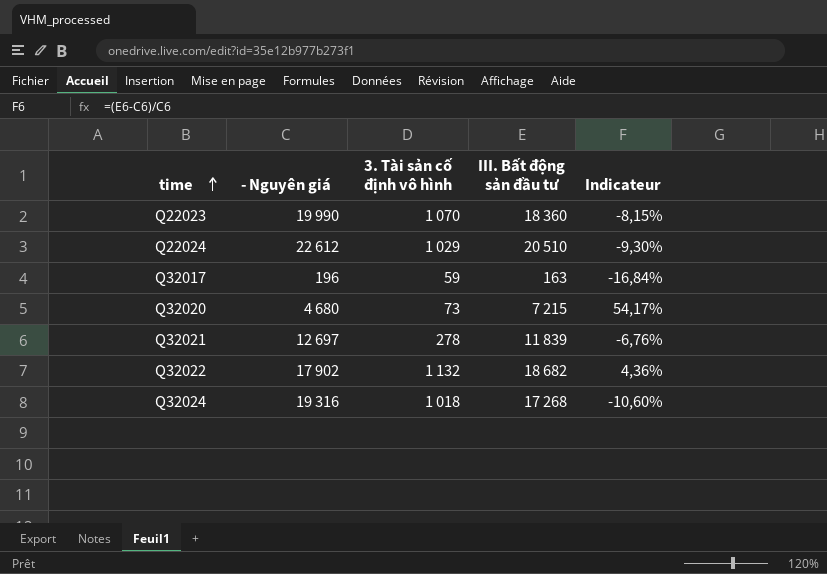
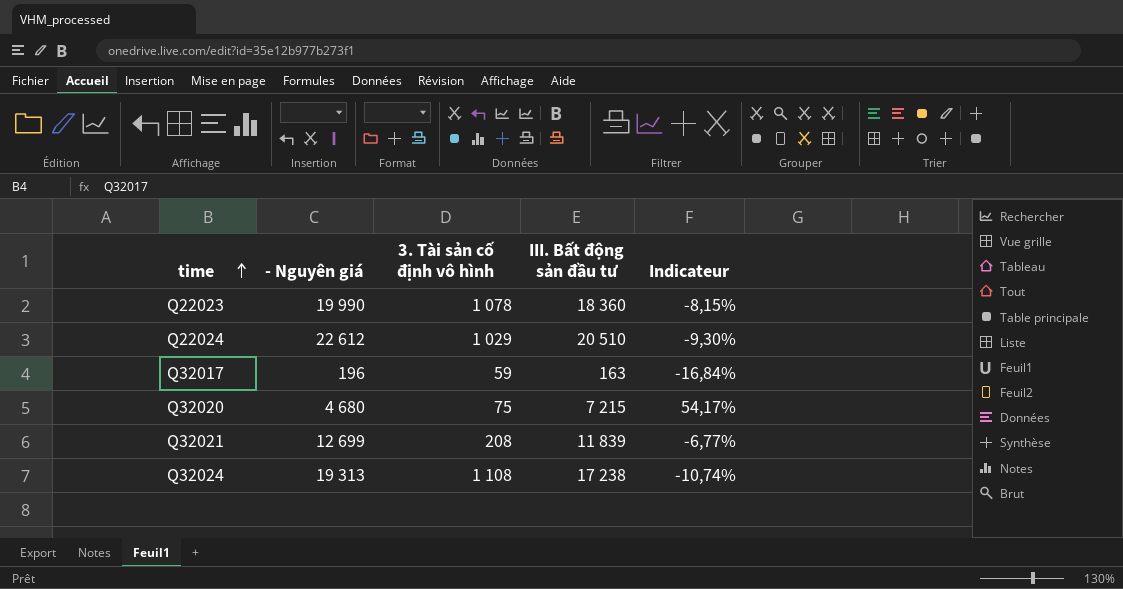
row Q32022: 17 902 | 1 132 | 18 682 | 4,36% -> none
Q22023 | 3. Tài sản cố định vô hình: 1 070 -> 1 078
Q32020 | 3. Tài sản cố định vô hình: 73 -> 75
Q32021 | - Nguyên giá: 12 697 -> 12 699
Q32021 | 3. Tài sản cố định vô hình: 278 -> 208
Q32021 | Indicateur: -6,76% -> -6,77%
Q32024 | - Nguyên giá: 19 316 -> 19 313
Q32024 | 3. Tài sản cố định vô hình: 1 018 -> 1 108
Q32024 | III. Bất động sản đầu tư: 17 268 -> 17 238
Q32024 | Indicateur: -10,60% -> -10,74%

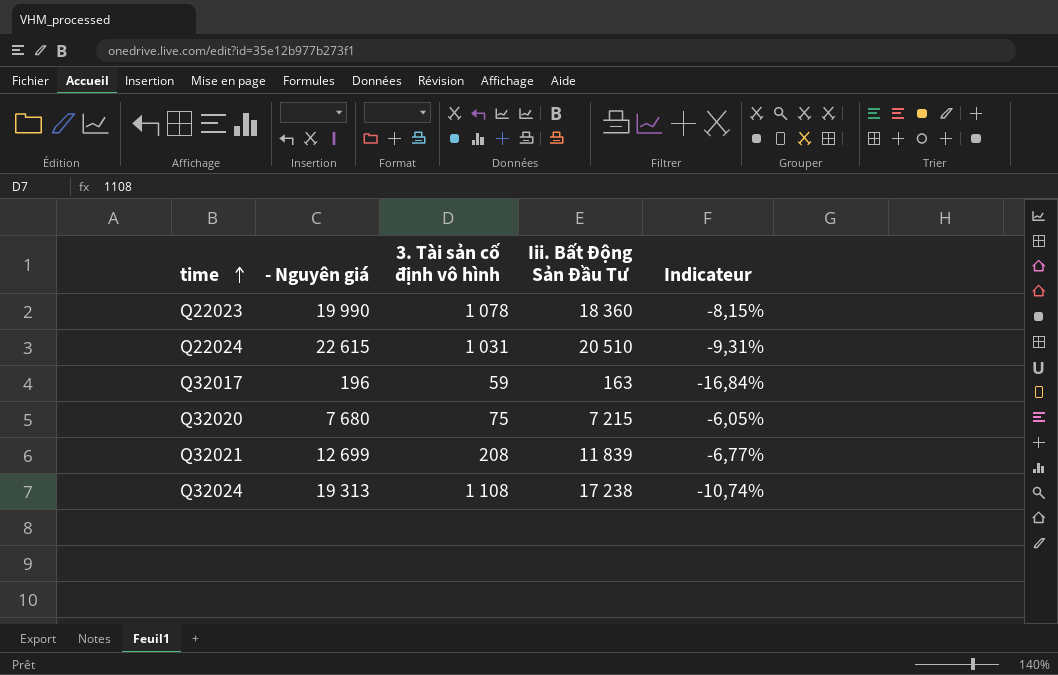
column name: III. Bất động sản đầu tư -> Iii. Bất Động Sản Đầu Tư
Q22024 | - Nguyên giá: 22 612 -> 22 615
Q22024 | 3. Tài sản cố định vô hình: 1 029 -> 1 031
Q22024 | Indicateur: -9,30% -> -9,31%
Q32020 | - Nguyên giá: 4 680 -> 7 680
Q32020 | Indicateur: 54,17% -> -6,05%

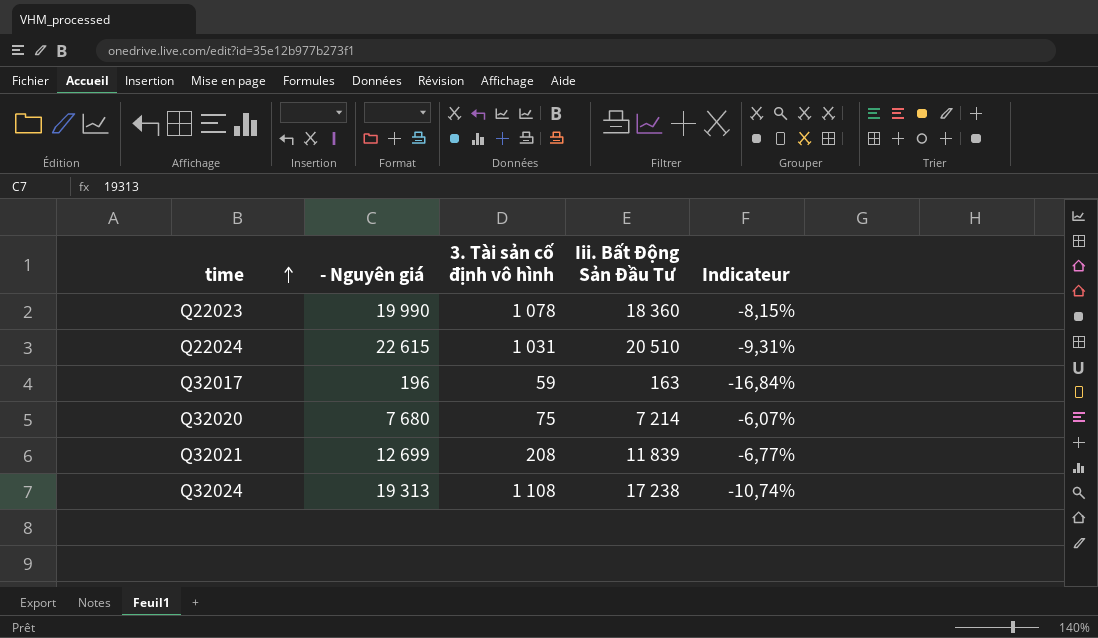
Q32020 | Iii. Bất Động Sản Đầu Tư: 7 215 -> 7 214
Q32020 | Indicateur: -6,05% -> -6,07%

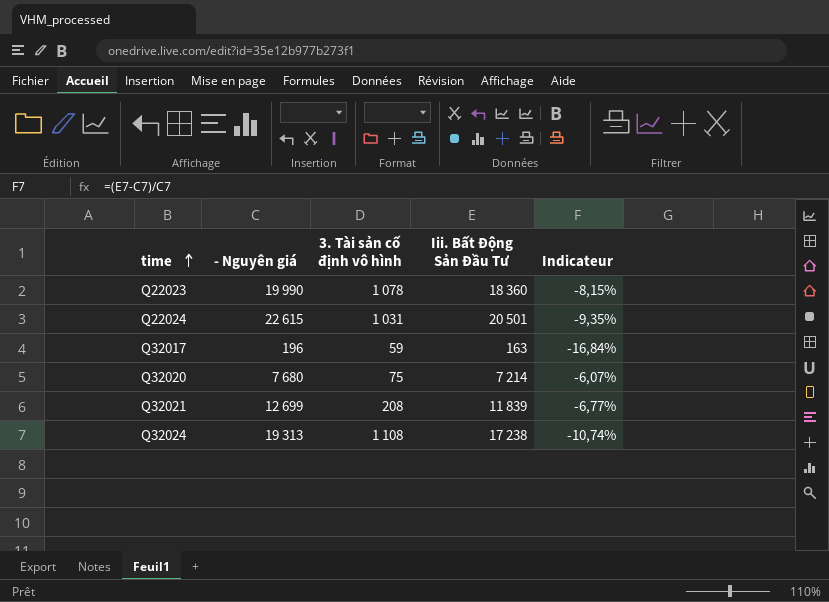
Q22024 | Iii. Bất Động Sản Đầu Tư: 20 510 -> 20 501
Q22024 | Indicateur: -9,31% -> -9,35%

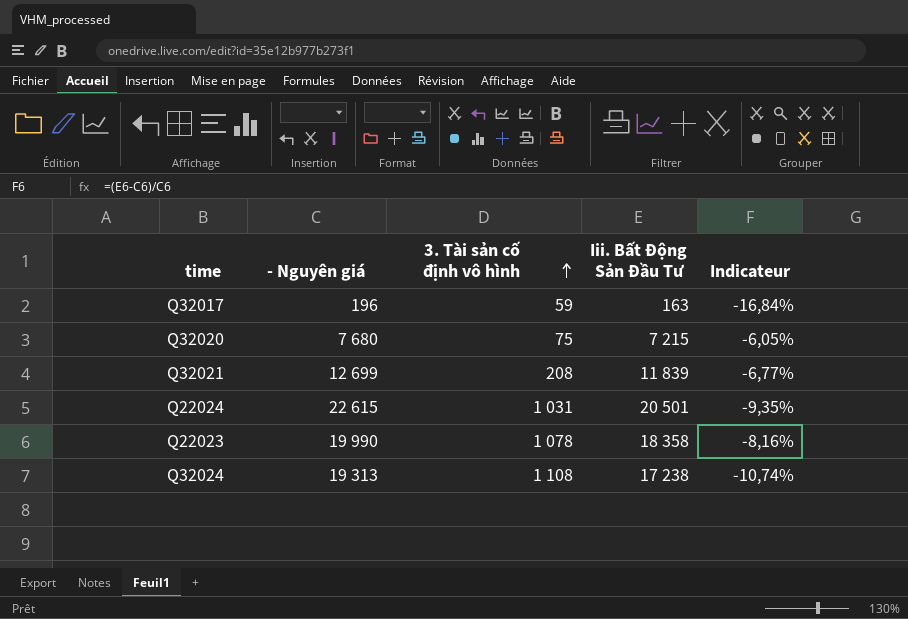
row order: time ascending -> 3. Tài sản cố định vô hình ascending
Q32020 | Iii. Bất Động Sản Đầu Tư: 7 214 -> 7 215
Q32020 | Indicateur: -6,07% -> -6,05%
Q22023 | Iii. Bất Động Sản Đầu Tư: 18 360 -> 18 358
Q22023 | Indicateur: -8,15% -> -8,16%

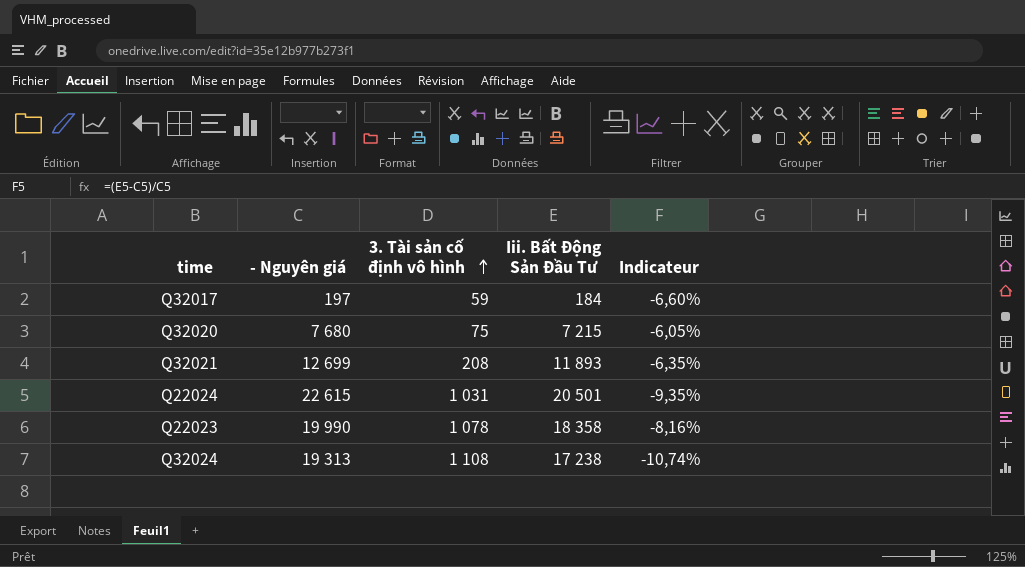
Q32017 | - Nguyên giá: 196 -> 197
Q32017 | Iii. Bất Động Sản Đầu Tư: 163 -> 184
Q32017 | Indicateur: -16,84% -> -6,60%
Q32021 | Iii. Bất Động Sản Đầu Tư: 11 839 -> 11 893
Q32021 | Indicateur: -6,77% -> -6,35%

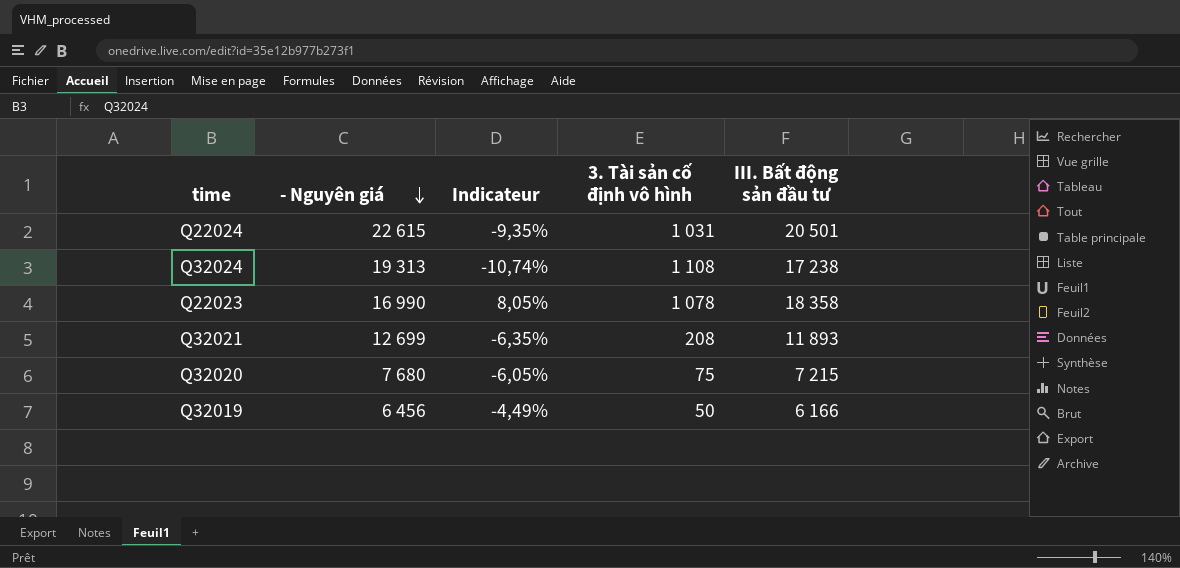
row order: 3. Tài sản cố định vô hình ascending -> - Nguyên giá descending
column Indicateur | position: 5 -> 3
column name: Iii. Bất Động Sản Đầu Tư -> III. Bất động sản đầu tư
row Q32017: 197 | 59 | 184 | -6,60% -> none
Q22023 | - Nguyên giá: 19 990 -> 16 990
Q22023 | Indicateur: -8,16% -> 8,05%
row Q32019: none -> 6 456 | -4,49% | 50 | 6 166

